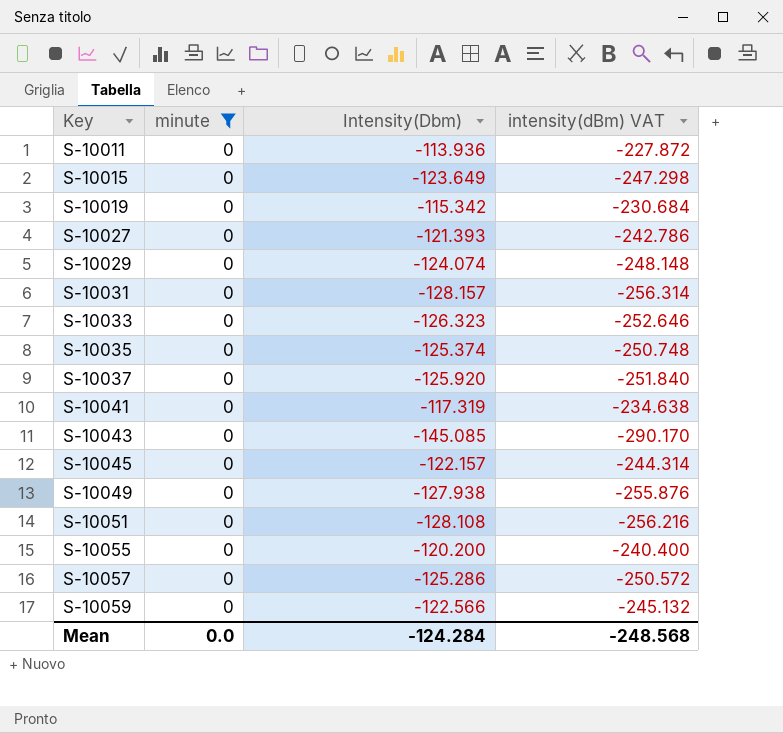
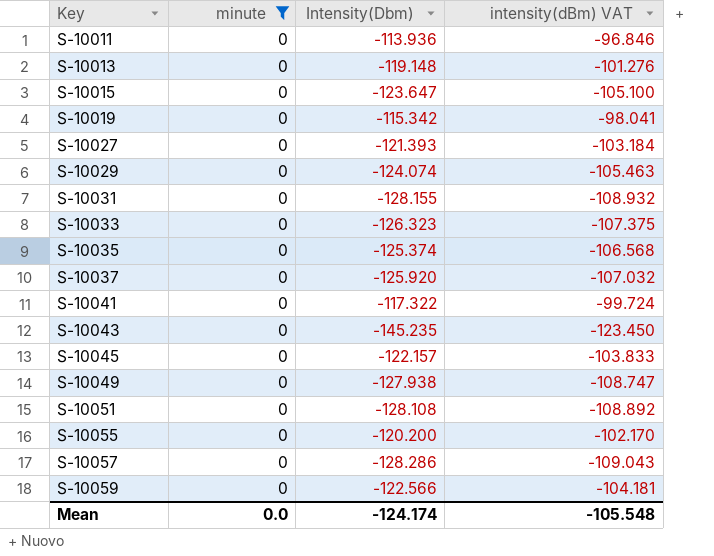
column intensity(dBm) VAT | formula: [Intensity(Dbm)] * 2 -> [Intensity(Dbm)] * 0.85
row S-10013: none -> 0 | -119.148 | -101.276
S-10015 | Intensity(Dbm): -123.649 -> -123.647
S-10031 | Intensity(Dbm): -128.157 -> -128.155
S-10041 | Intensity(Dbm): -117.319 -> -117.322
S-10043 | Intensity(Dbm): -145.085 -> -145.235
S-10057 | Intensity(Dbm): -125.286 -> -128.286
Mean | Intensity(Dbm): -124.284 -> -124.174
Mean | intensity(dBm) VAT: -248.568 -> -105.548

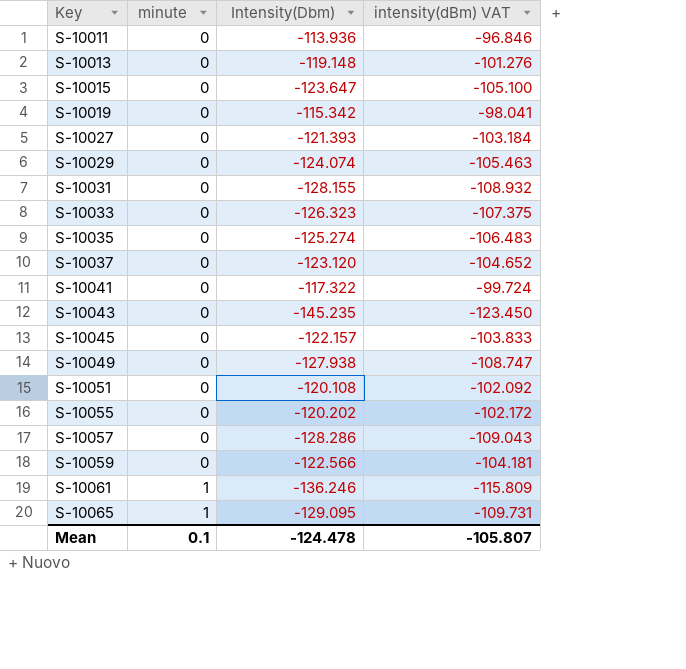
filter: minute = 0 -> none
S-10035 | Intensity(Dbm): -125.374 -> -125.274
S-10035 | intensity(dBm) VAT: -106.568 -> -106.483
S-10037 | Intensity(Dbm): -125.920 -> -123.120
S-10037 | intensity(dBm) VAT: -107.032 -> -104.652
S-10051 | Intensity(Dbm): -128.108 -> -120.108
S-10051 | intensity(dBm) VAT: -108.892 -> -102.092
S-10055 | Intensity(Dbm): -120.200 -> -120.202
S-10055 | intensity(dBm) VAT: -102.170 -> -102.172
Mean | minute: 0.0 -> 0.1
Mean | Intensity(Dbm): -124.174 -> -124.478
Mean | intensity(dBm) VAT: -105.548 -> -105.807

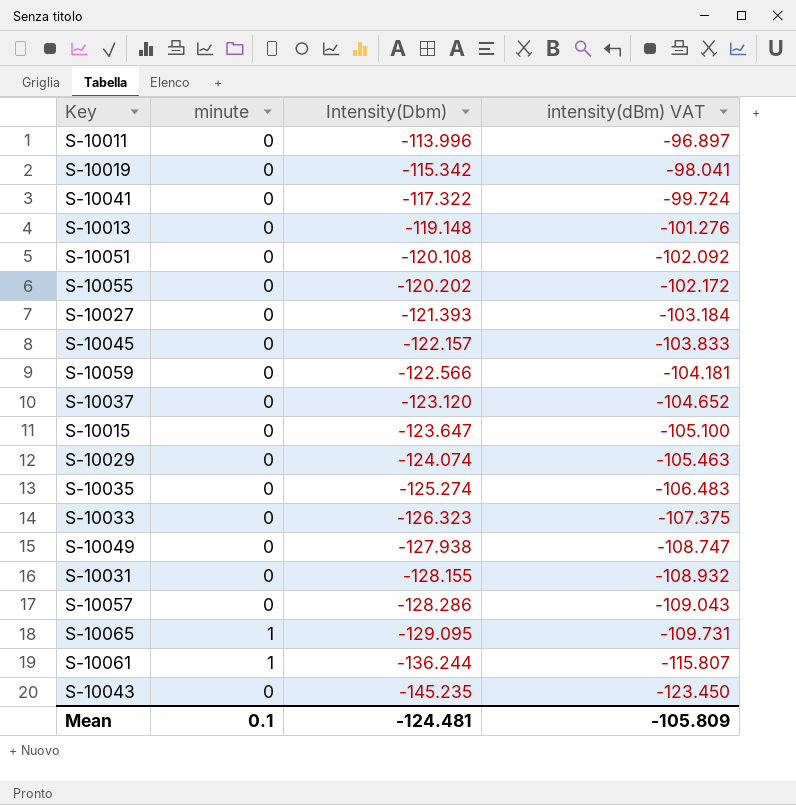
row order: Key ascending -> Intensity(Dbm) descending
S-10011 | Intensity(Dbm): -113.936 -> -113.996
S-10011 | intensity(dBm) VAT: -96.846 -> -96.897
S-10061 | Intensity(Dbm): -136.246 -> -136.244
S-10061 | intensity(dBm) VAT: -115.809 -> -115.807
Mean | Intensity(Dbm): -124.478 -> -124.481
Mean | intensity(dBm) VAT: -105.807 -> -105.809

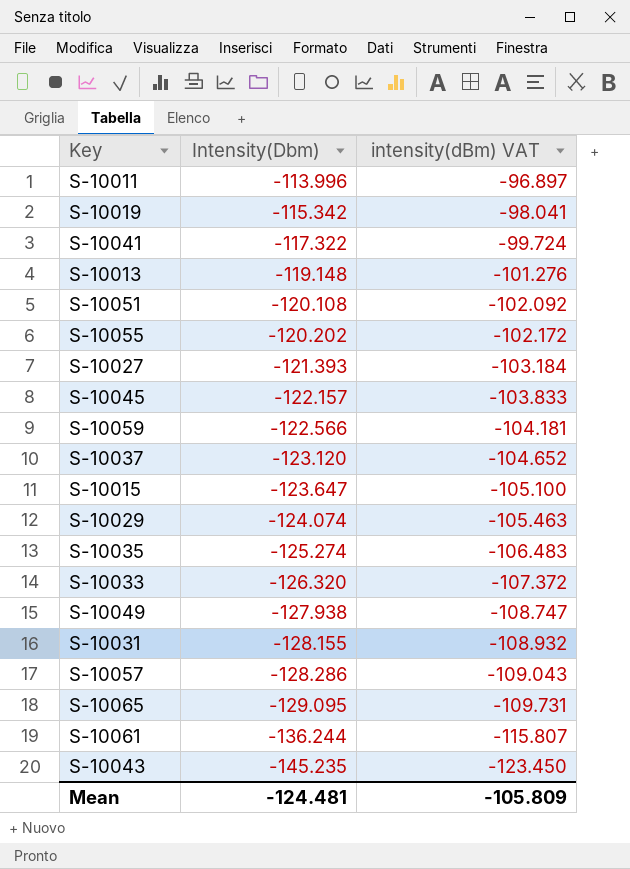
column minute | position: 2 -> none
S-10033 | Intensity(Dbm): -126.323 -> -126.320
S-10033 | intensity(dBm) VAT: -107.375 -> -107.372

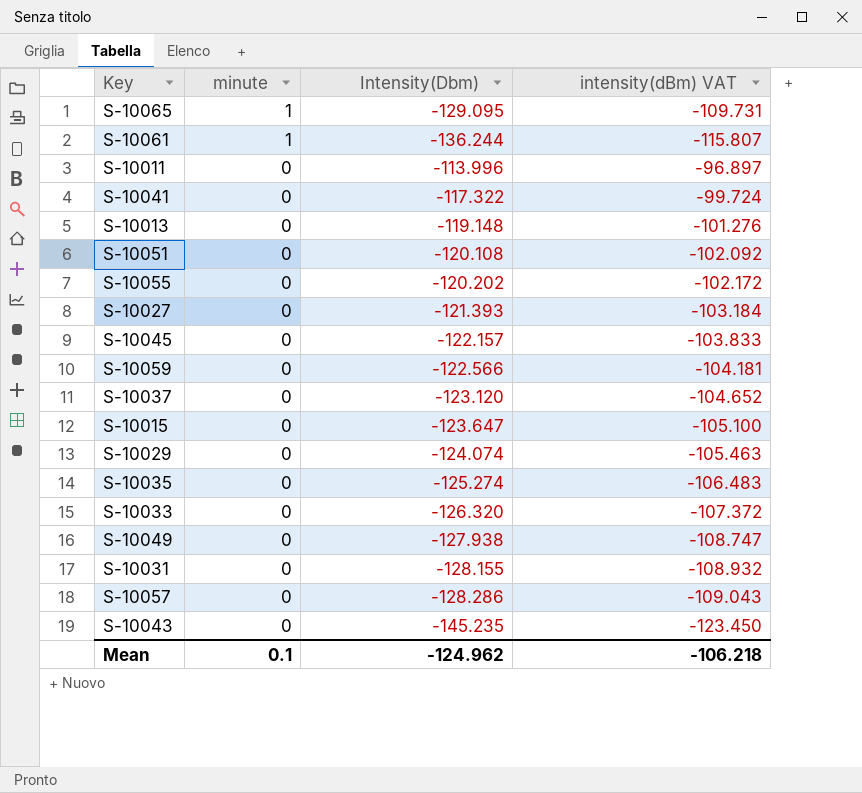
row order: Intensity(Dbm) descending -> minute descending
column minute | position: none -> 2
row S-10019: -115.342 | -98.041 -> none
Mean | Intensity(Dbm): -124.481 -> -124.962
Mean | intensity(dBm) VAT: -105.809 -> -106.218

